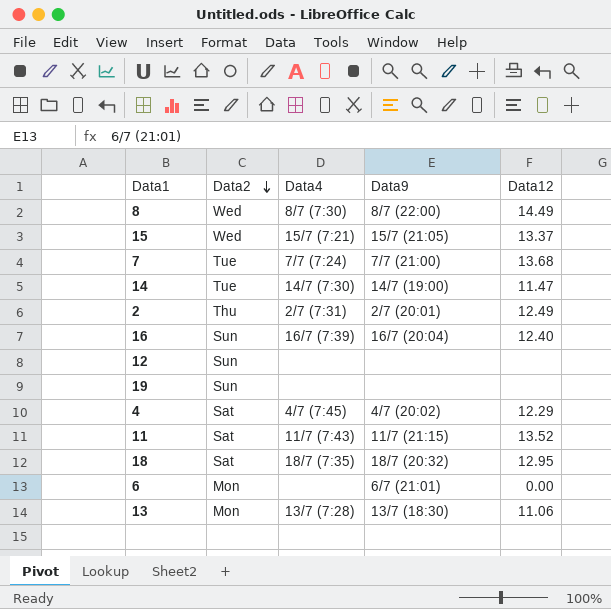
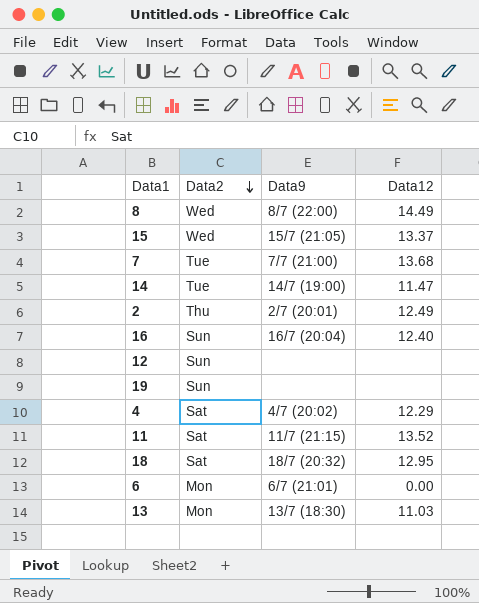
column Data4 | position: 3 -> none
13 | Data12: 11.06 -> 11.03

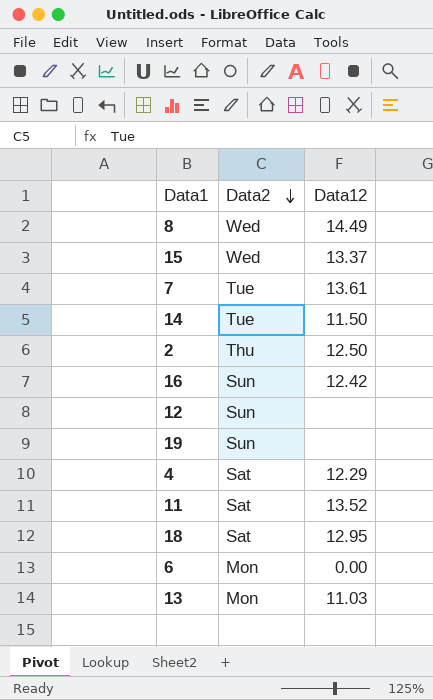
column Data9 | position: 3 -> none
7 | Data12: 13.68 -> 13.61
14 | Data12: 11.47 -> 11.50
2 | Data12: 12.49 -> 12.50
16 | Data12: 12.40 -> 12.42

